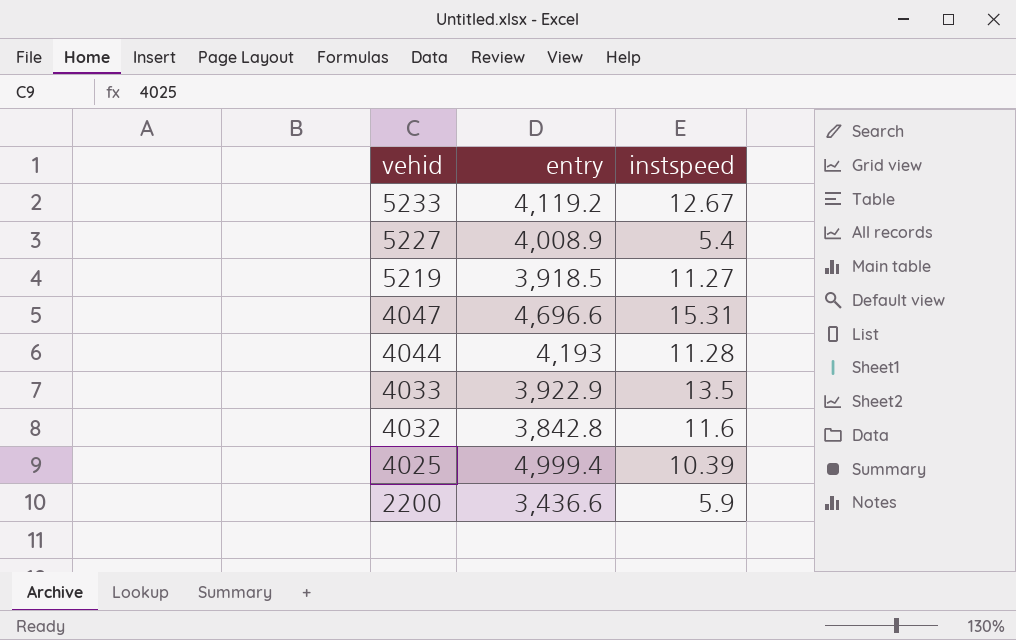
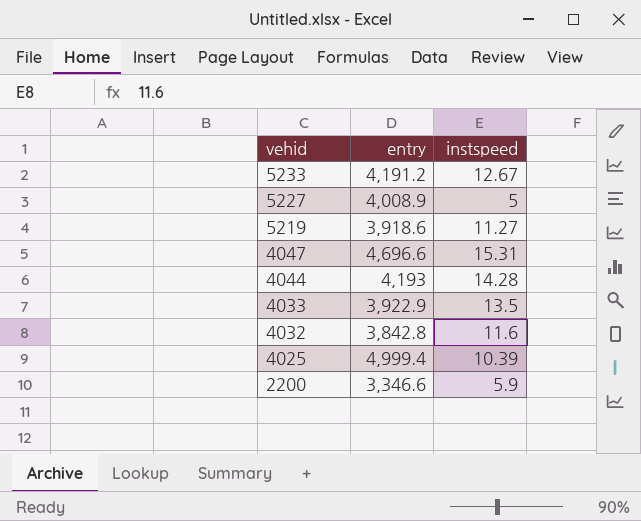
5233 | entry: 4,119.2 -> 4,191.2
5227 | instspeed: 5.4 -> 5
5219 | entry: 3,918.5 -> 3,918.6
4044 | instspeed: 11.28 -> 14.28
2200 | entry: 3,436.6 -> 3,346.6

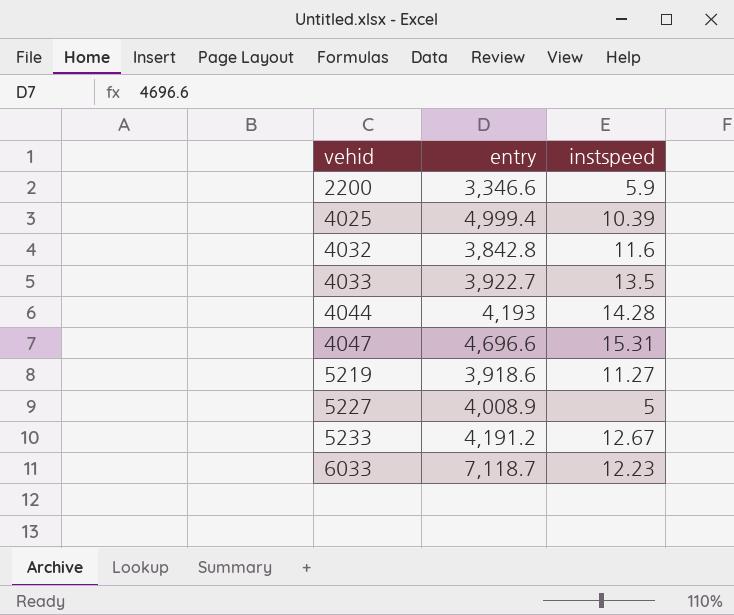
row order: vehid descending -> vehid ascending
4033 | entry: 3,922.9 -> 3,922.7
row 6033: none -> 7,118.7 | 12.23

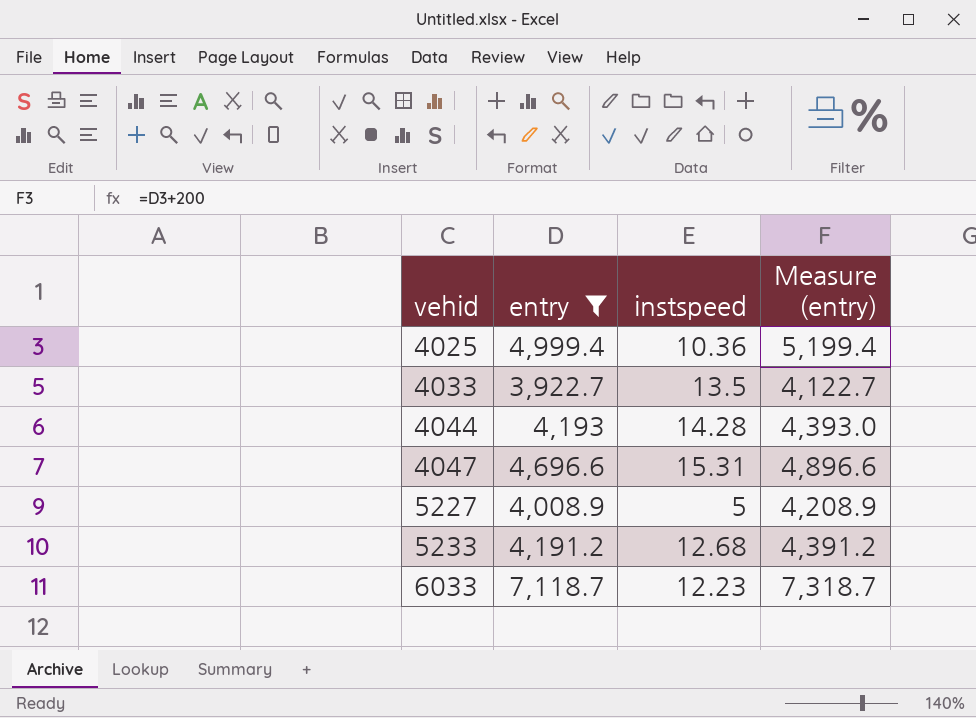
filter: none -> entry >= 3,922.7
column Measure (entry) | formula: none -> [entry] + 200
4025 | instspeed: 10.39 -> 10.36
5233 | instspeed: 12.67 -> 12.68

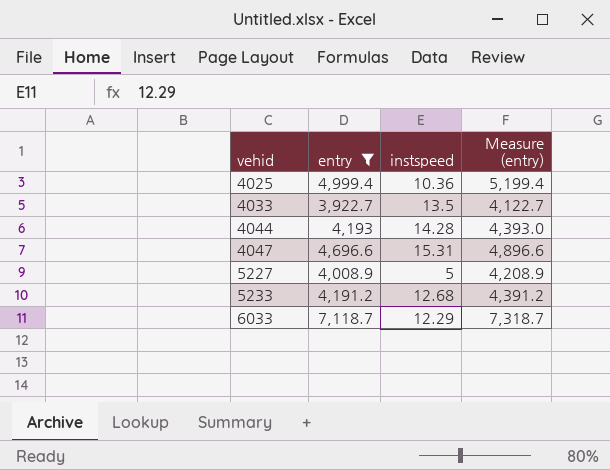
6033 | instspeed: 12.23 -> 12.29

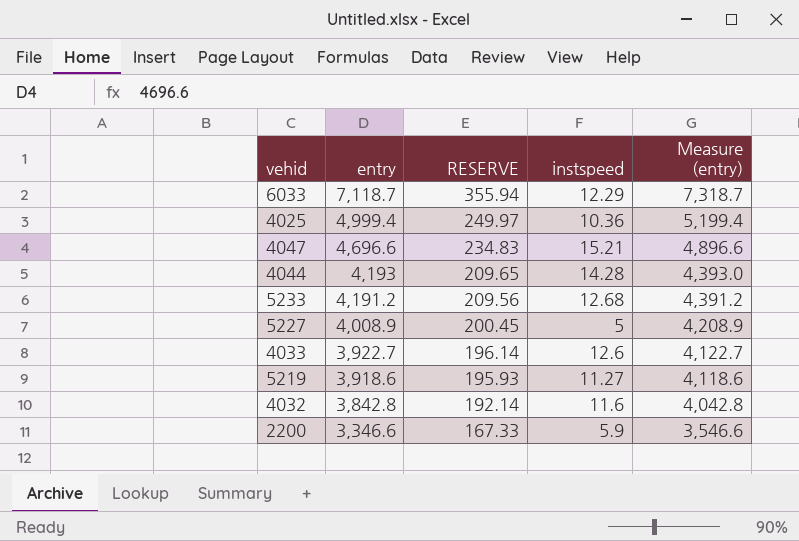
filter: entry >= 3,922.7 -> none
row order: vehid ascending -> entry descending
column RESERVE | formula: none -> [entry] * 0.05
4047 | instspeed: 15.31 -> 15.21
4033 | instspeed: 13.5 -> 12.6

